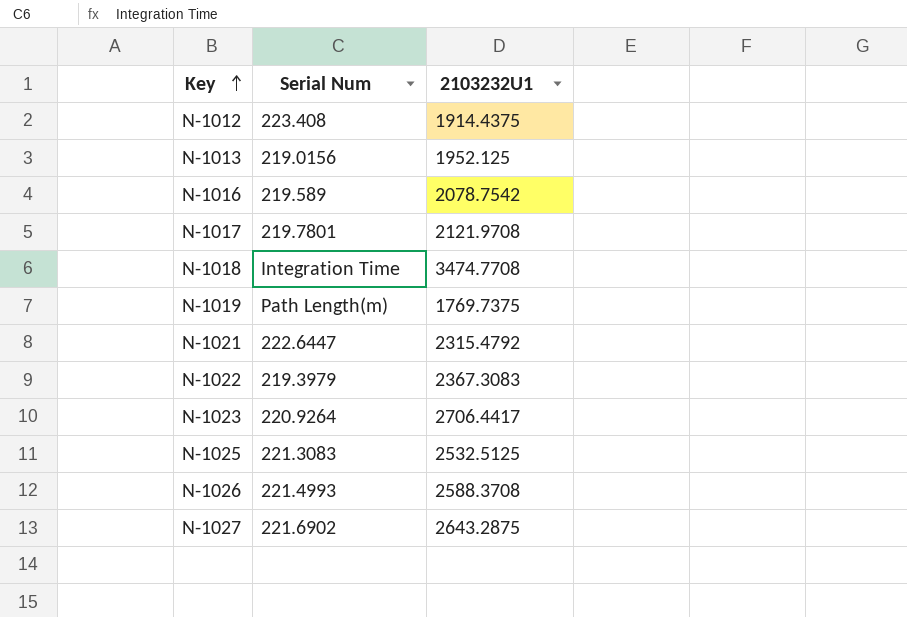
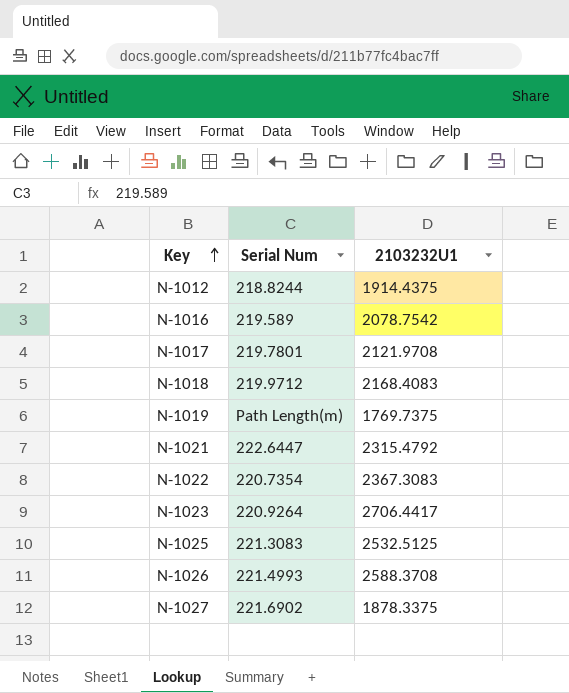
row N-1013: 219.0156 | 1952.125 -> none
N-1012 | Serial Num: 223.408 -> 218.8244
N-1018 | Serial Num: Integration Time -> 219.9712
N-1018 | 2103232U1: 3474.7708 -> 2168.4083
N-1022 | Serial Num: 219.3979 -> 220.7354
N-1027 | 2103232U1: 2643.2875 -> 1878.3375

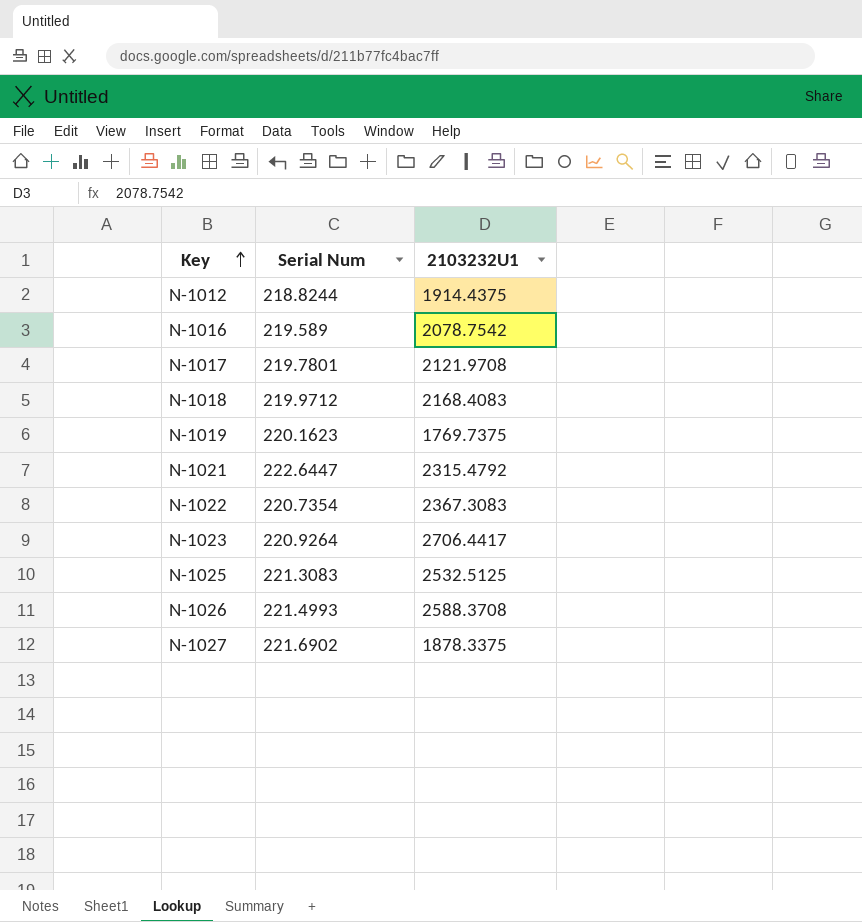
N-1019 | Serial Num: Path Length(m) -> 220.1623

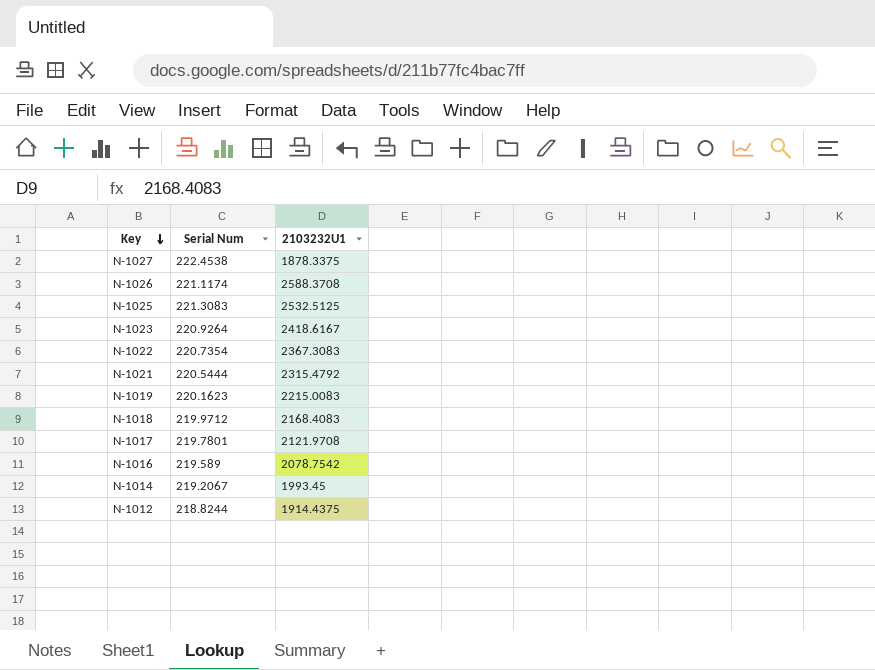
row order: Key ascending -> Key descending
N-1027 | Serial Num: 221.6902 -> 222.4538
N-1026 | Serial Num: 221.4993 -> 221.1174
N-1023 | 2103232U1: 2706.4417 -> 2418.6167
N-1021 | Serial Num: 222.6447 -> 220.5444
N-1019 | 2103232U1: 1769.7375 -> 2215.0083
row N-1014: none -> 219.2067 | 1993.45

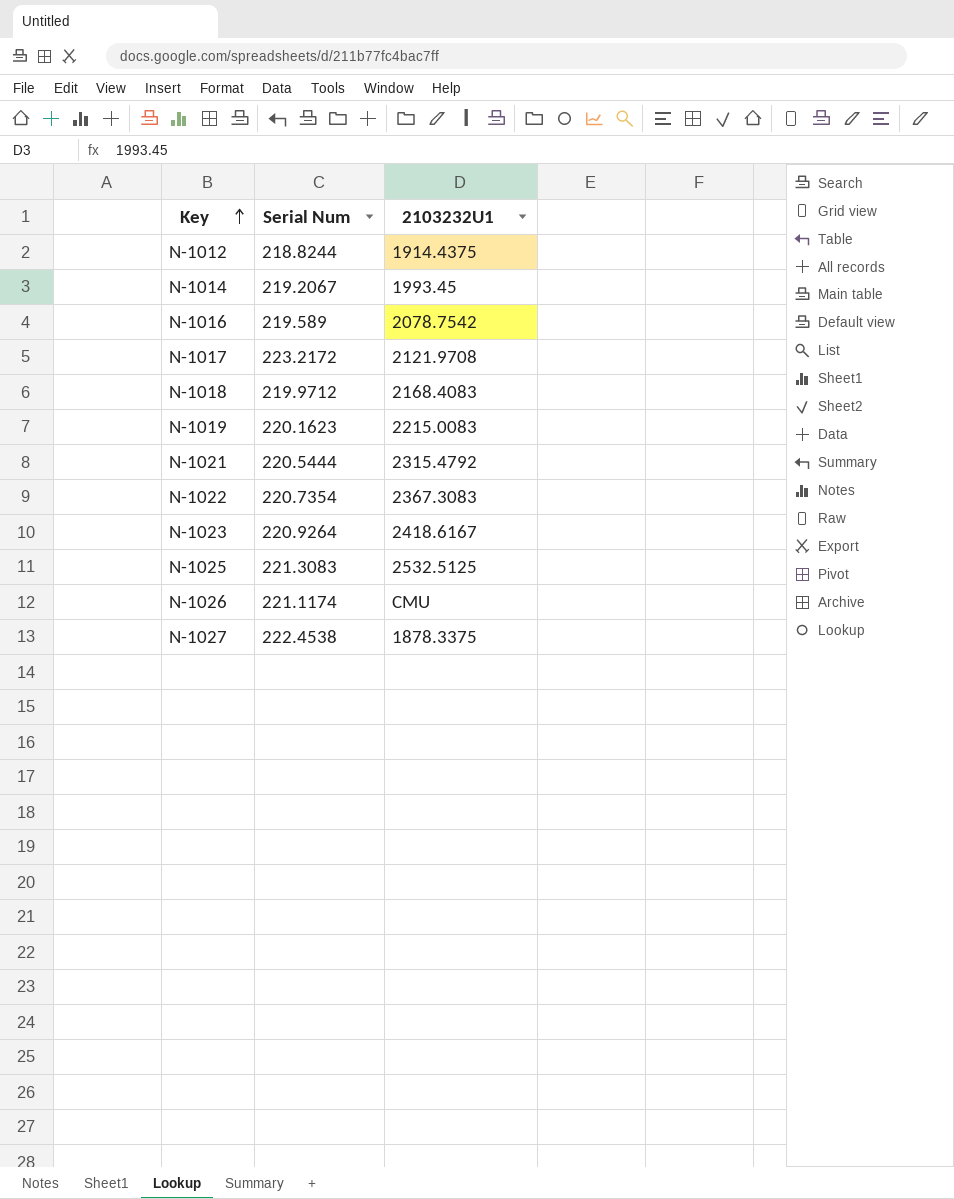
row order: Key descending -> Key ascending
N-1017 | Serial Num: 219.7801 -> 223.2172
N-1026 | 2103232U1: 2588.3708 -> CMU

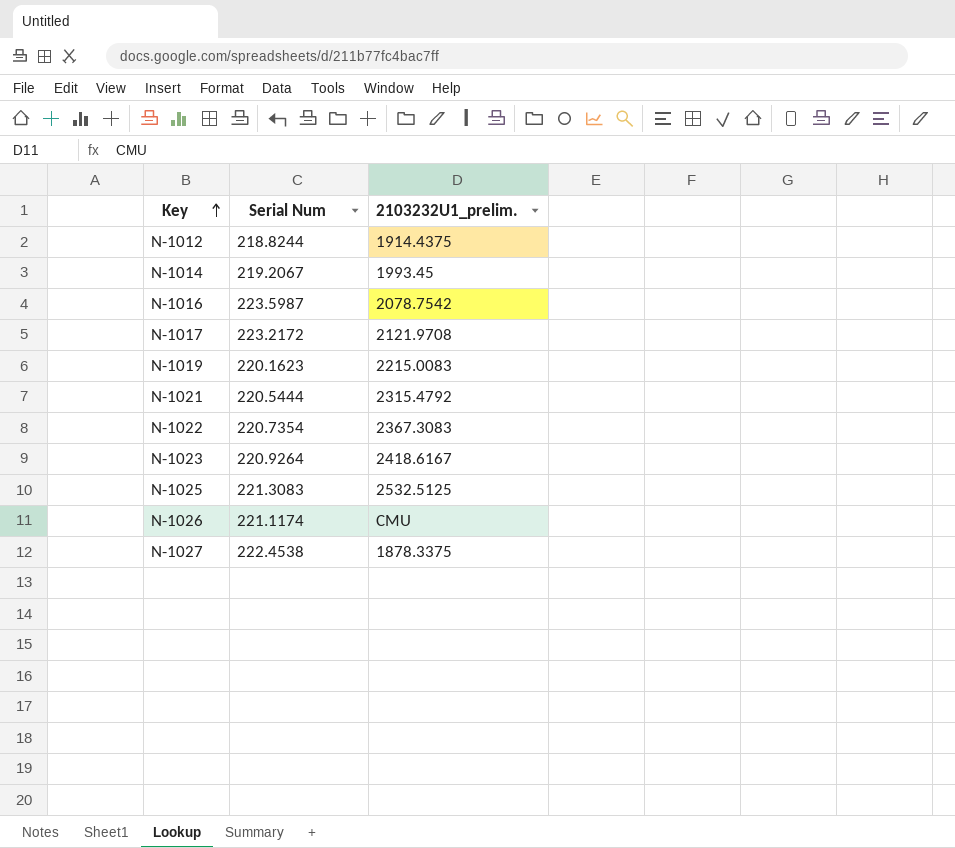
column name: 2103232U1 -> 2103232U1_prelim.
row N-1018: 219.9712 | 2168.4083 -> none
N-1016 | Serial Num: 219.589 -> 223.5987

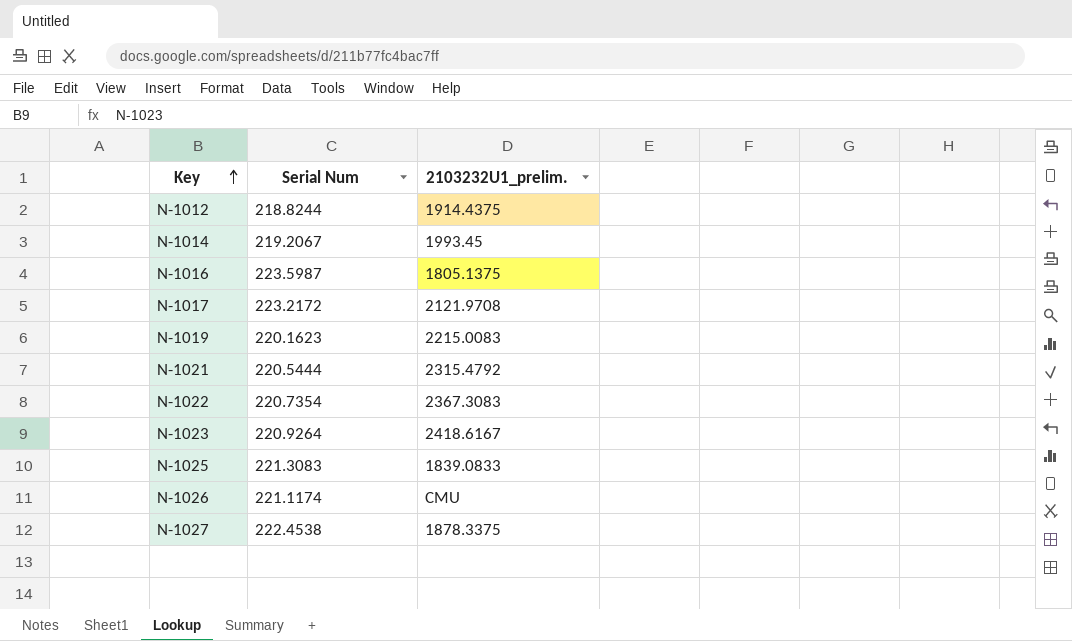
N-1016 | 2103232U1_prelim.: 2078.7542 -> 1805.1375
N-1025 | 2103232U1_prelim.: 2532.5125 -> 1839.0833

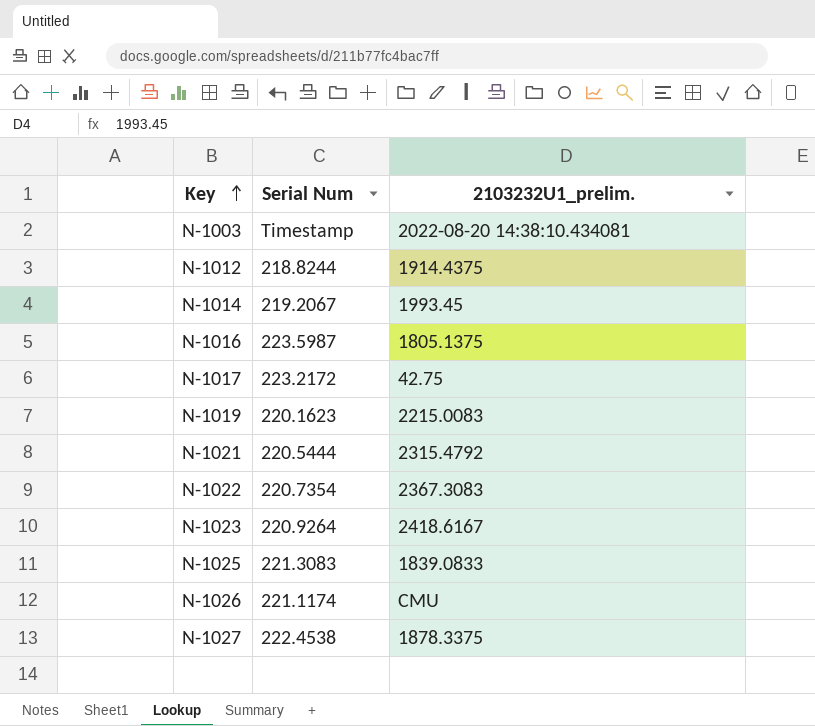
row N-1003: none -> Timestamp | 2022-08-20 14:38:10.434081
N-1017 | 2103232U1_prelim.: 2121.9708 -> 42.75

